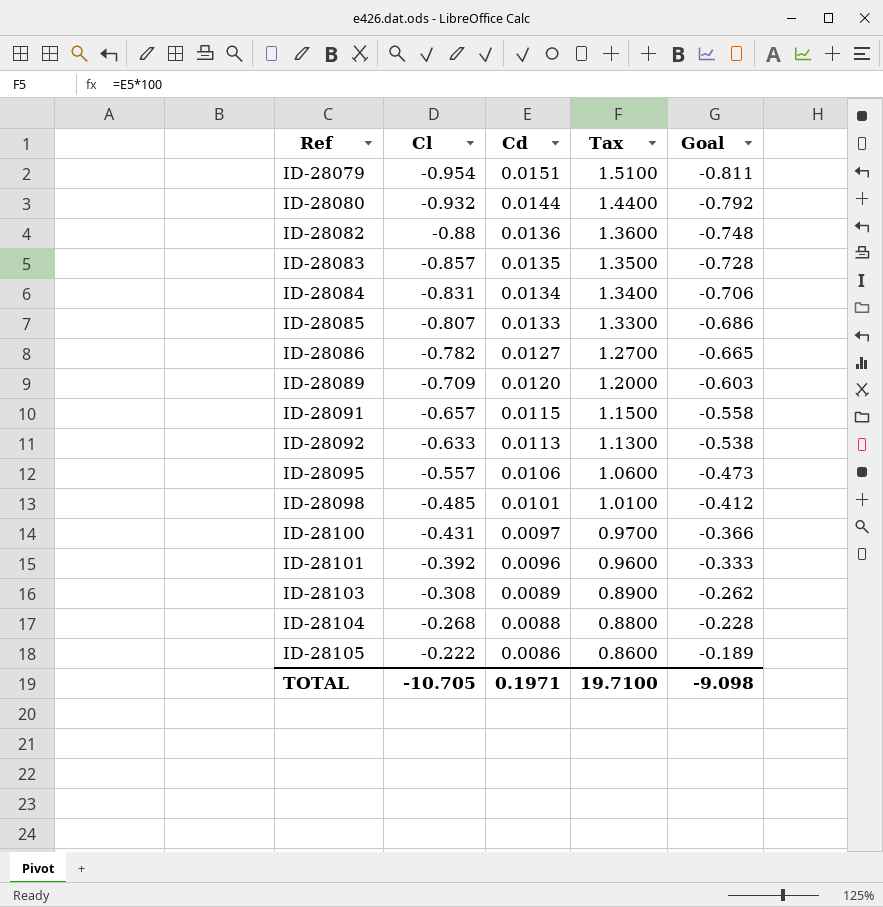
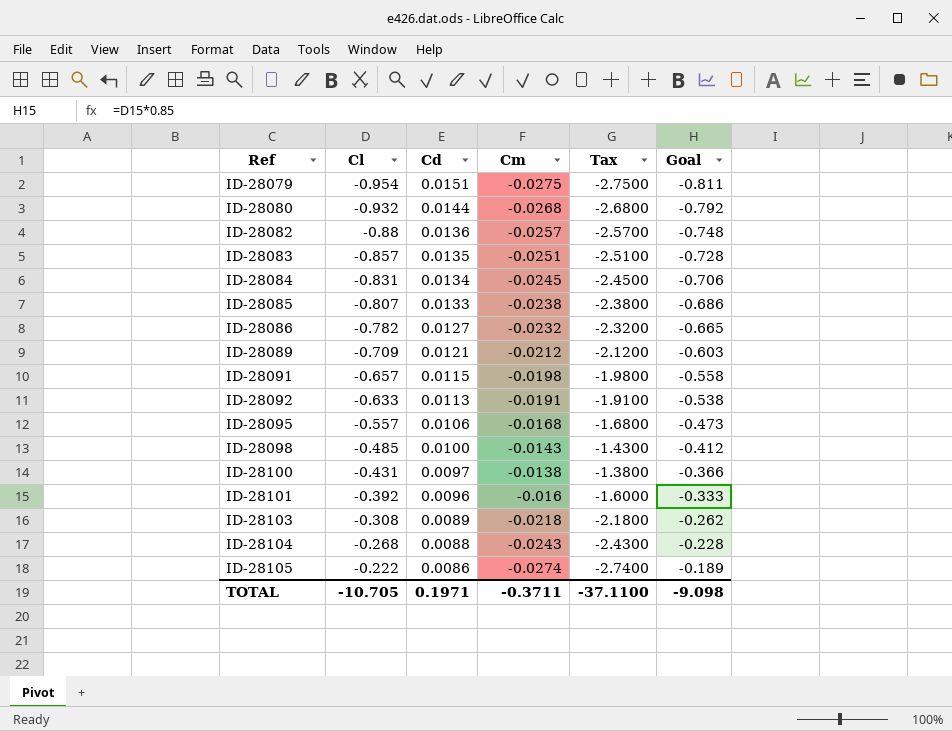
column Cm | position: none -> 4
column Tax | formula: [Cd] * 100 -> [Cm] * 100
ID-28089 | Cd: 0.0120 -> 0.0121
ID-28098 | Cd: 0.0101 -> 0.0100
TOTAL | Tax: 19.7100 -> -37.1100

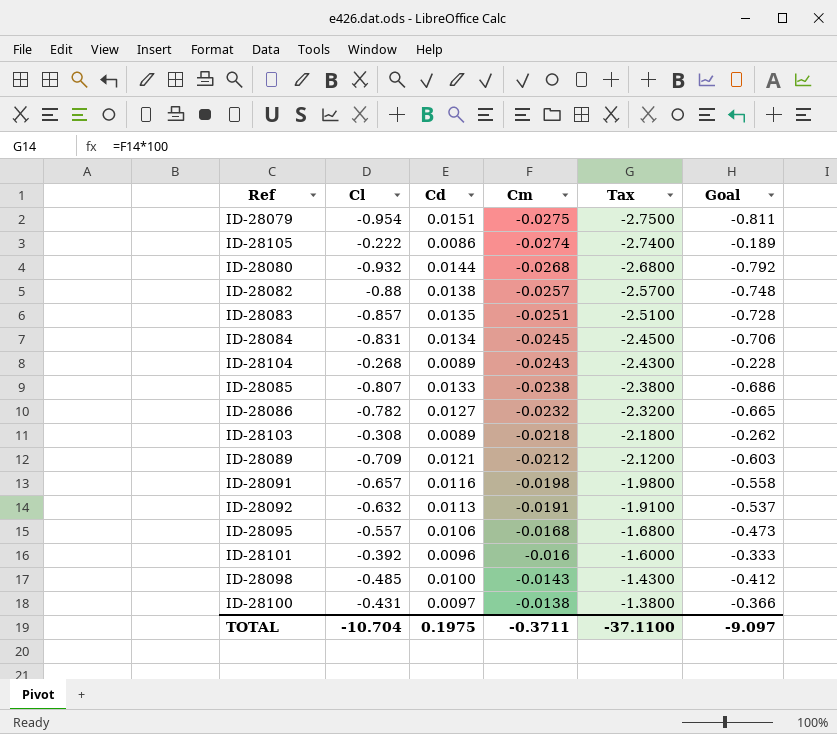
row order: Ref ascending -> Cm ascending
ID-28082 | Cd: 0.0136 -> 0.0138
ID-28104 | Cd: 0.0088 -> 0.0089
ID-28091 | Cd: 0.0115 -> 0.0116
ID-28092 | Cl: -0.633 -> -0.632
ID-28092 | Goal: -0.538 -> -0.537
TOTAL | Cl: -10.705 -> -10.704
TOTAL | Cd: 0.1971 -> 0.1975
TOTAL | Goal: -9.098 -> -9.097

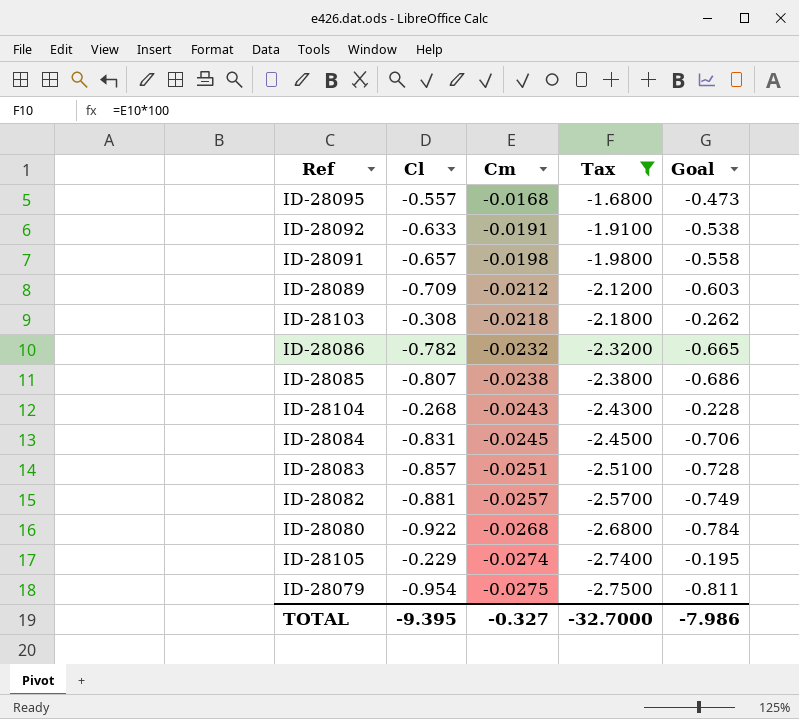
filter: none -> Tax <= -1.6800
row order: Cm ascending -> Cm descending
column Cd | position: 3 -> none
ID-28092 | Cl: -0.632 -> -0.633
ID-28092 | Goal: -0.537 -> -0.538
ID-28082 | Cl: -0.88 -> -0.881
ID-28082 | Goal: -0.748 -> -0.749
ID-28080 | Cl: -0.932 -> -0.922
ID-28080 | Goal: -0.792 -> -0.784
ID-28105 | Cl: -0.222 -> -0.229
ID-28105 | Goal: -0.189 -> -0.195
TOTAL | Cl: -10.704 -> -9.395
TOTAL | Cm: -0.3711 -> -0.327
TOTAL | Tax: -37.1100 -> -32.7000
TOTAL | Goal: -9.097 -> -7.986

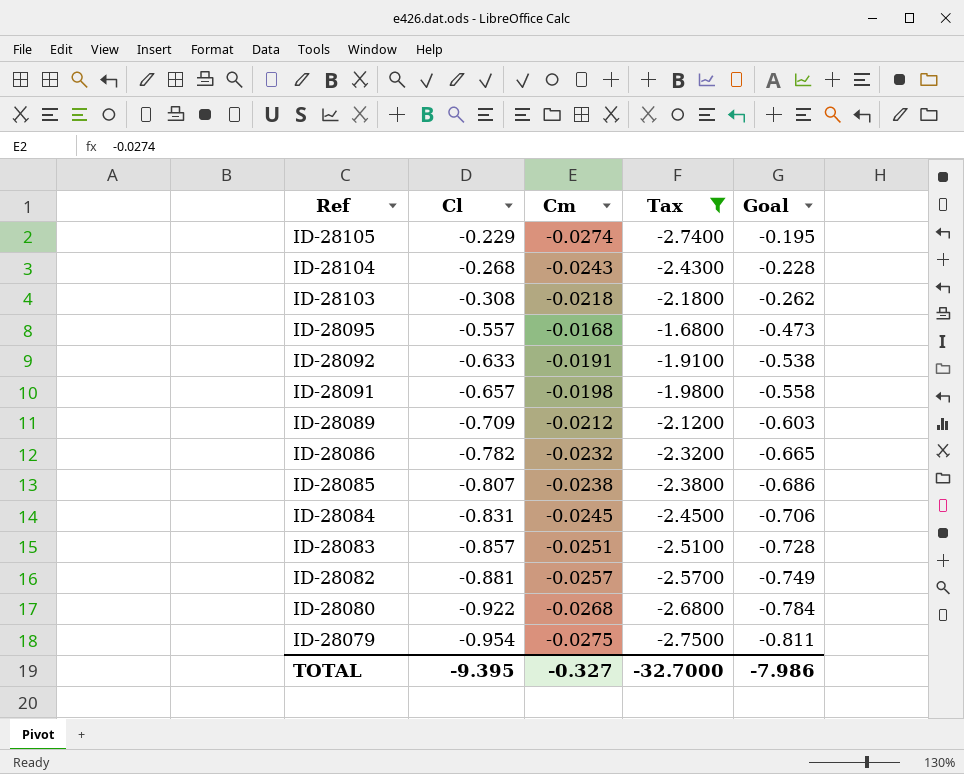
row order: Cm descending -> Ref descending

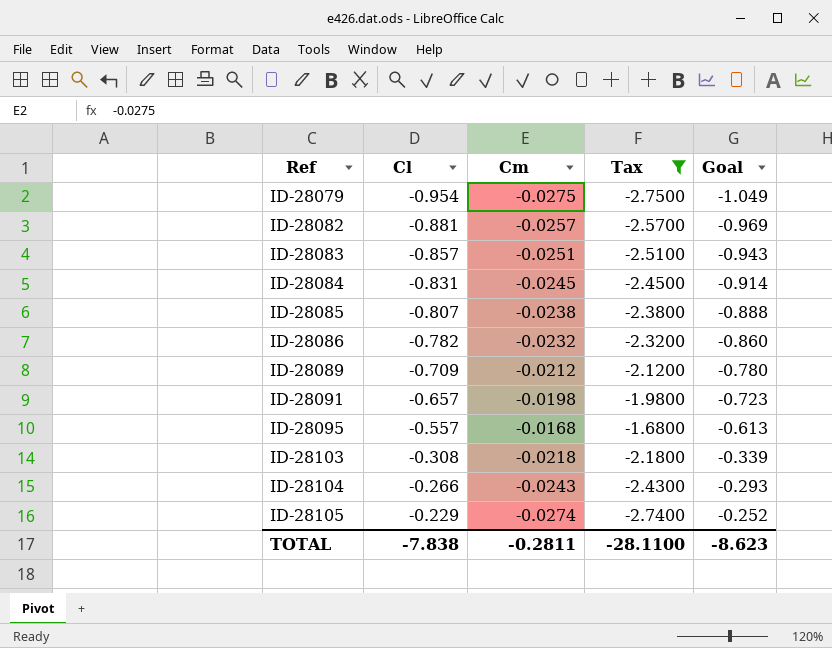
row order: Ref descending -> Ref ascending
column Goal | formula: [Cl] * 0.85 -> [Cl] * 1.1
row ID-28092: -0.633 | -0.0191 | -1.9100 | -0.538 -> none
row ID-28080: -0.922 | -0.0268 | -2.6800 | -0.784 -> none
ID-28104 | Cl: -0.268 -> -0.266
TOTAL | Cl: -9.395 -> -7.838
TOTAL | Cm: -0.327 -> -0.2811
TOTAL | Tax: -32.7000 -> -28.1100
TOTAL | Goal: -7.986 -> -8.623

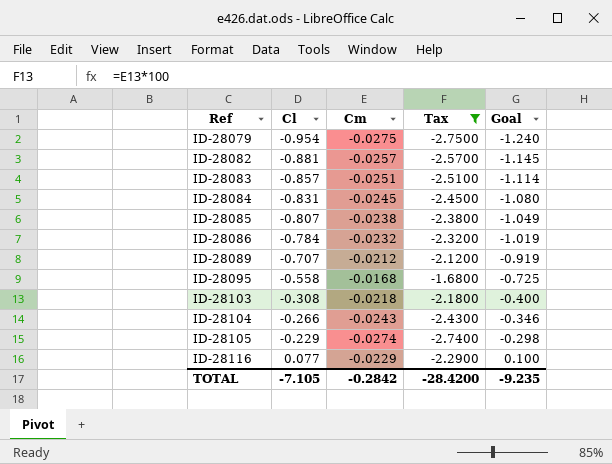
column Goal | formula: [Cl] * 1.1 -> [Cl] * 1.3
row ID-28091: -0.657 | -0.0198 | -1.9800 | -0.723 -> none
ID-28086 | Cl: -0.782 -> -0.784
ID-28089 | Cl: -0.709 -> -0.707
ID-28095 | Cl: -0.557 -> -0.558
row ID-28116: none -> 0.077 | -0.0229 | -2.2900 | 0.100
TOTAL | Cl: -7.838 -> -7.105
TOTAL | Cm: -0.2811 -> -0.2842
TOTAL | Tax: -28.1100 -> -28.4200
TOTAL | Goal: -8.623 -> -9.235

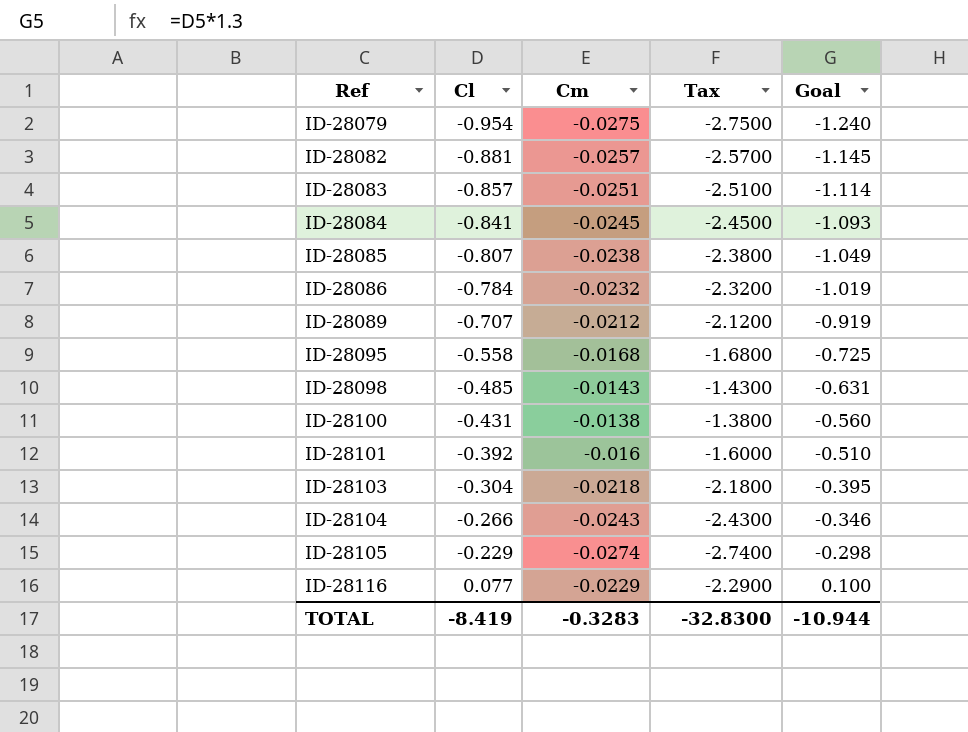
filter: Tax <= -1.6800 -> none
ID-28084 | Cl: -0.831 -> -0.841
ID-28084 | Goal: -1.080 -> -1.093
ID-28103 | Cl: -0.308 -> -0.304
ID-28103 | Goal: -0.400 -> -0.395
TOTAL | Cl: -7.105 -> -8.419
TOTAL | Cm: -0.2842 -> -0.3283
TOTAL | Tax: -28.4200 -> -32.8300
TOTAL | Goal: -9.235 -> -10.944

